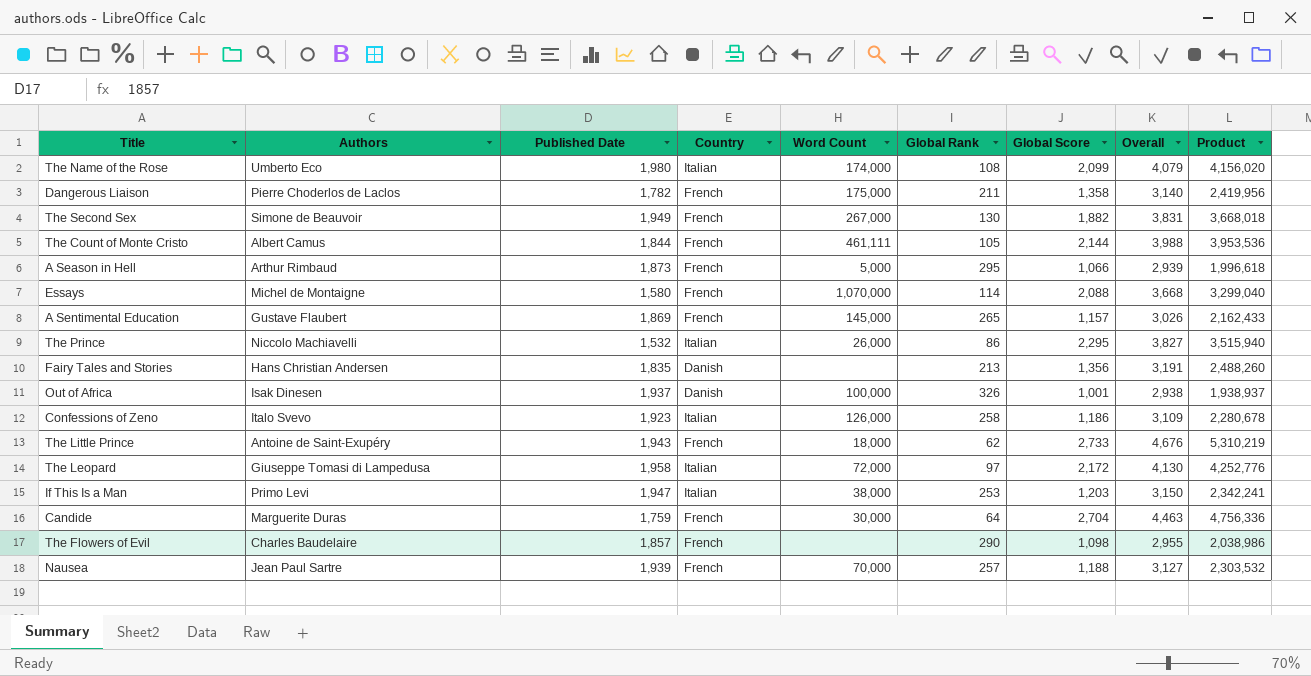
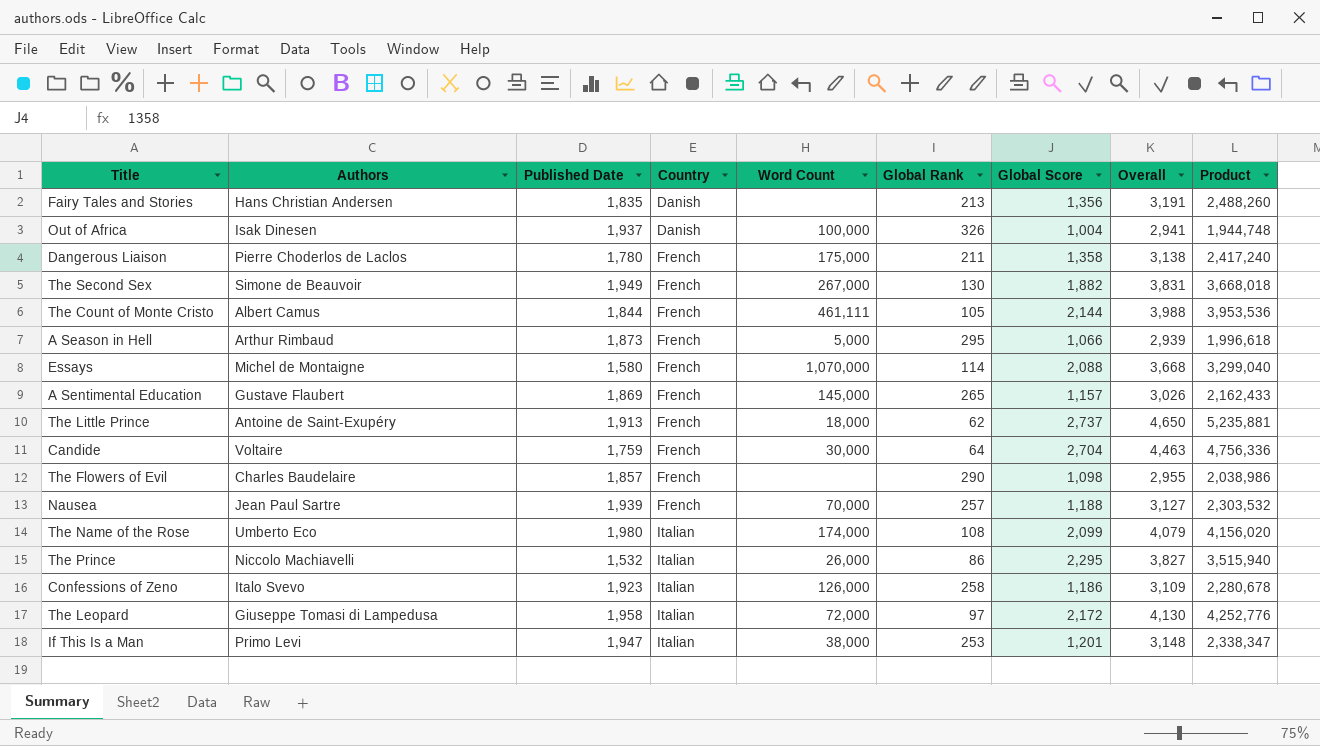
row order: none -> Country ascending
Out of Africa | Global Score: 1,001 -> 1,004
Out of Africa | Overall: 2,938 -> 2,941
Out of Africa | Product: 1,938,937 -> 1,944,748
Dangerous Liaison | Published Date: 1,782 -> 1,780
Dangerous Liaison | Overall: 3,140 -> 3,138
Dangerous Liaison | Product: 2,419,956 -> 2,417,240
The Little Prince | Published Date: 1,943 -> 1,913
The Little Prince | Global Score: 2,733 -> 2,737
The Little Prince | Overall: 4,676 -> 4,650
The Little Prince | Product: 5,310,219 -> 5,235,881
Candide | Authors: Marguerite Duras -> Voltaire
If This Is a Man | Global Score: 1,203 -> 1,201
If This Is a Man | Overall: 3,150 -> 3,148
If This Is a Man | Product: 2,342,241 -> 2,338,347

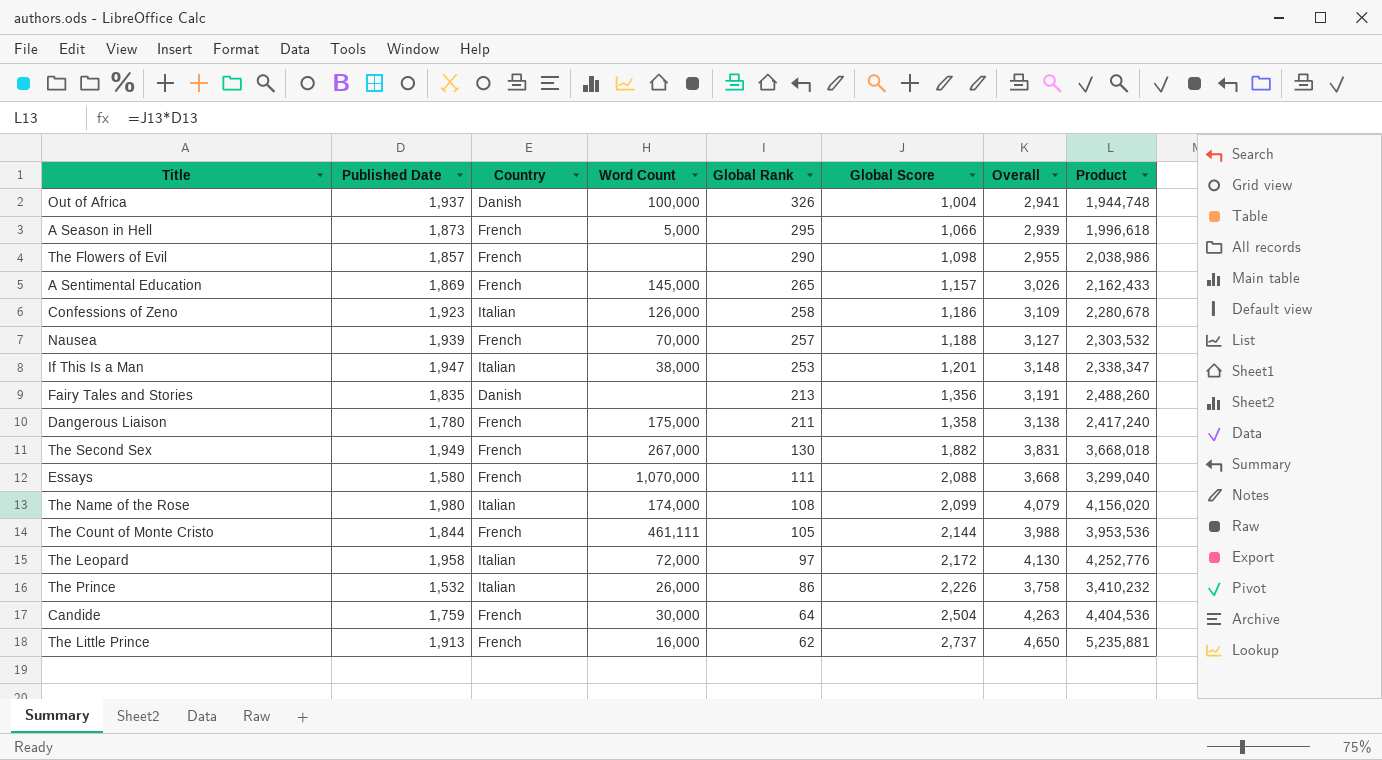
row order: Country ascending -> Global Rank descending
column Authors | position: 2 -> none
Essays | Global Rank: 114 -> 111
The Prince | Global Score: 2,295 -> 2,226
The Prince | Overall: 3,827 -> 3,758
The Prince | Product: 3,515,940 -> 3,410,232
Candide | Global Score: 2,704 -> 2,504
Candide | Overall: 4,463 -> 4,263
Candide | Product: 4,756,336 -> 4,404,536
The Little Prince | Word Count: 18,000 -> 16,000

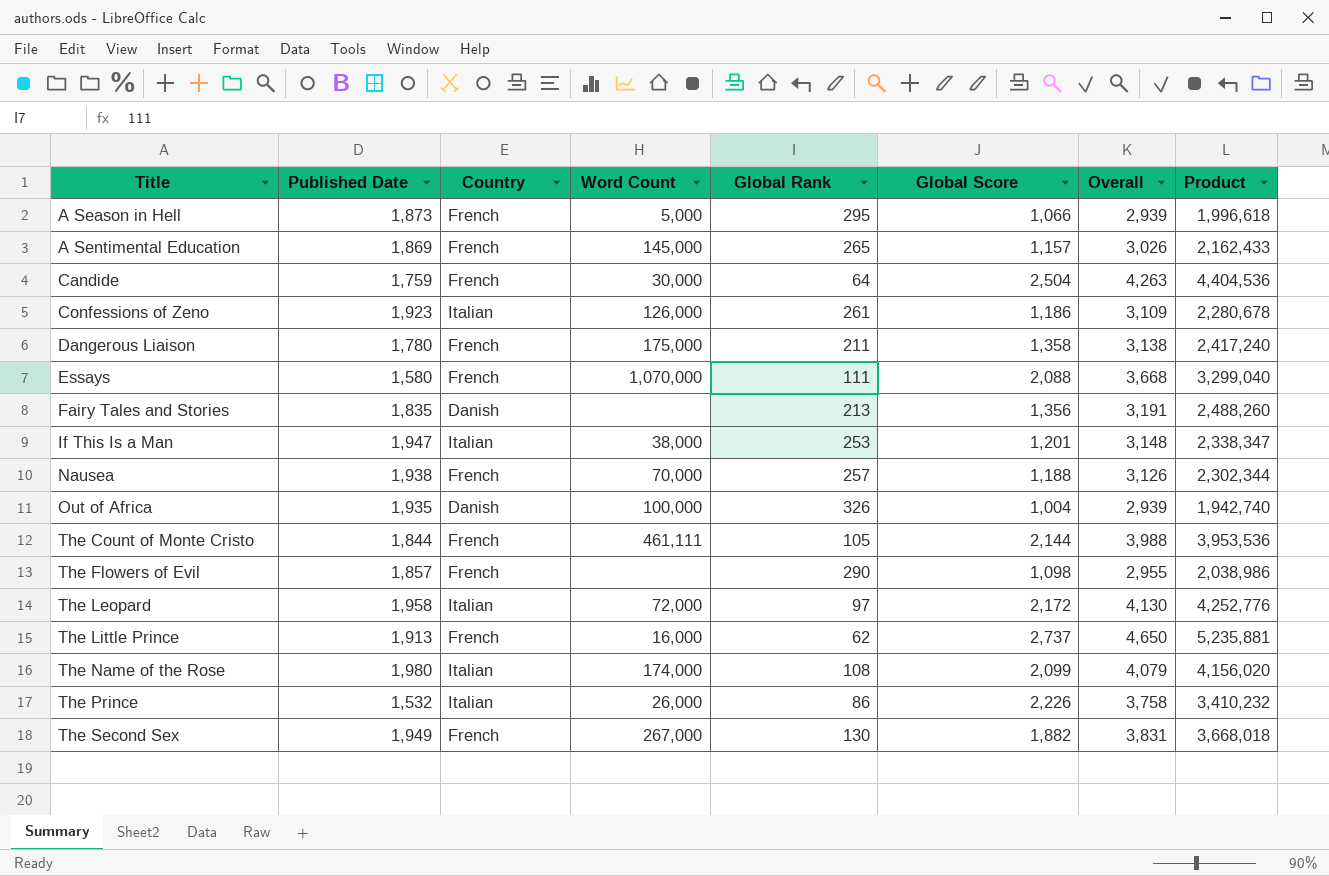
row order: Global Rank descending -> Title ascending
Confessions of Zeno | Global Rank: 258 -> 261
Nausea | Published Date: 1,939 -> 1,938
Nausea | Overall: 3,127 -> 3,126
Nausea | Product: 2,303,532 -> 2,302,344
Out of Africa | Published Date: 1,937 -> 1,935
Out of Africa | Overall: 2,941 -> 2,939
Out of Africa | Product: 1,944,748 -> 1,942,740

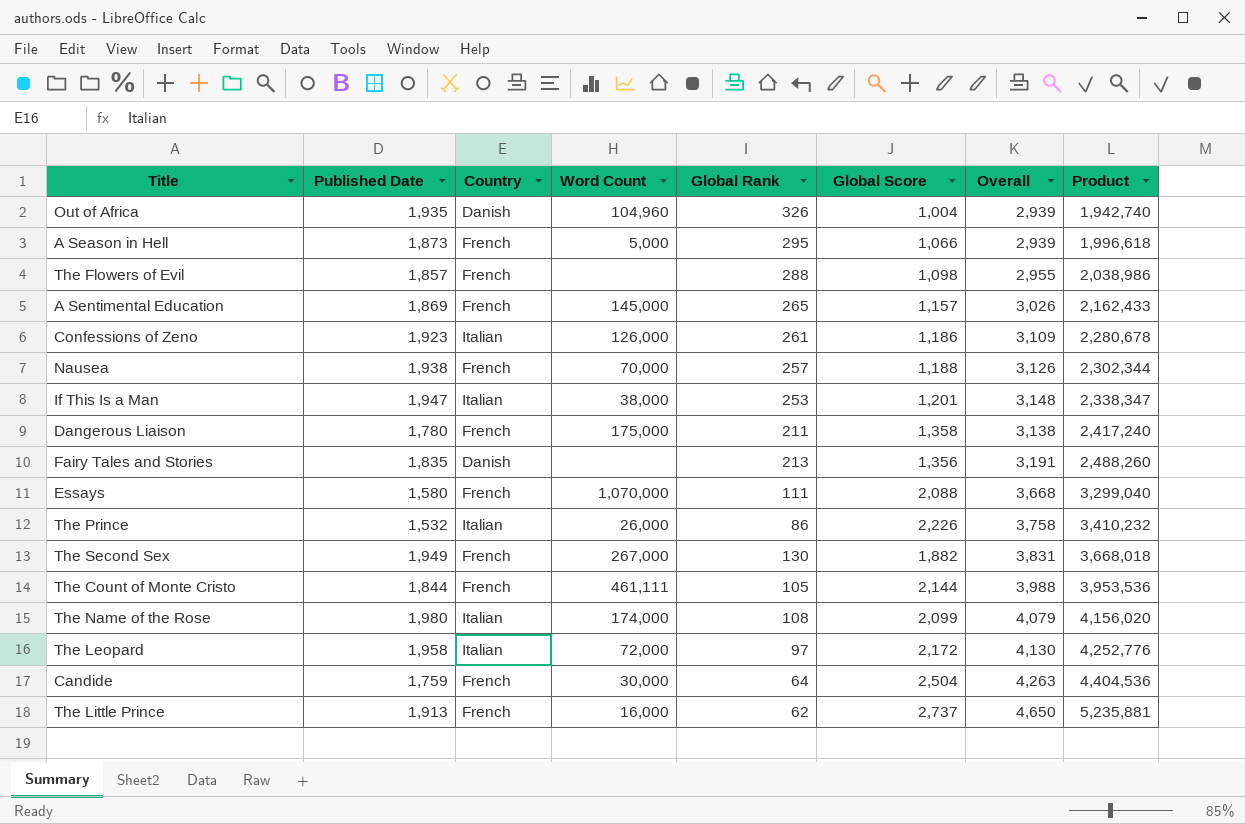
row order: Title ascending -> Product ascending
Out of Africa | Word Count: 100,000 -> 104,960
The Flowers of Evil | Global Rank: 290 -> 288

